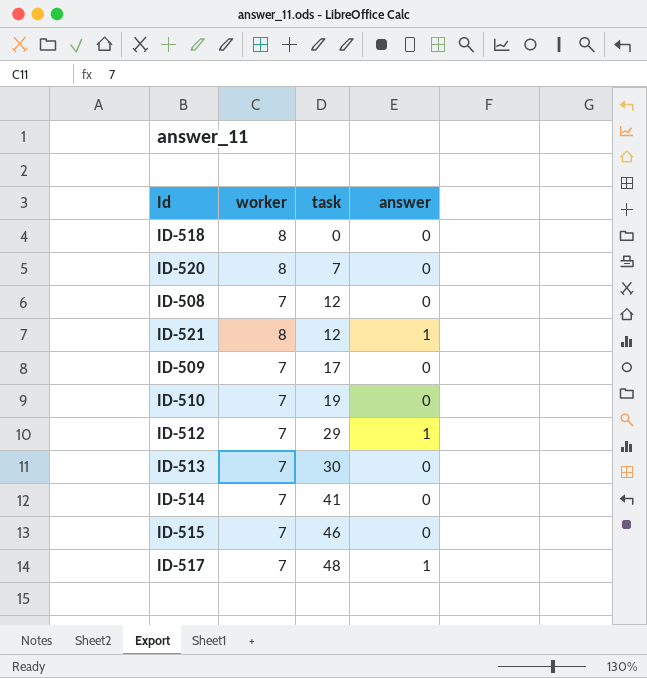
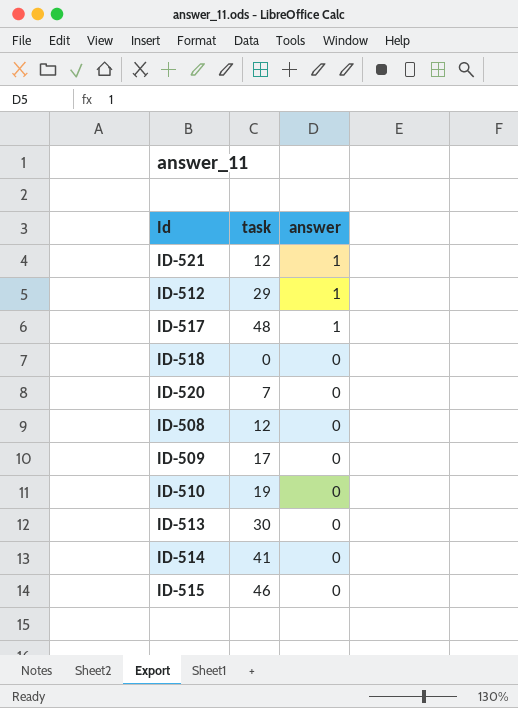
row order: task ascending -> answer descending
column worker | position: 2 -> none

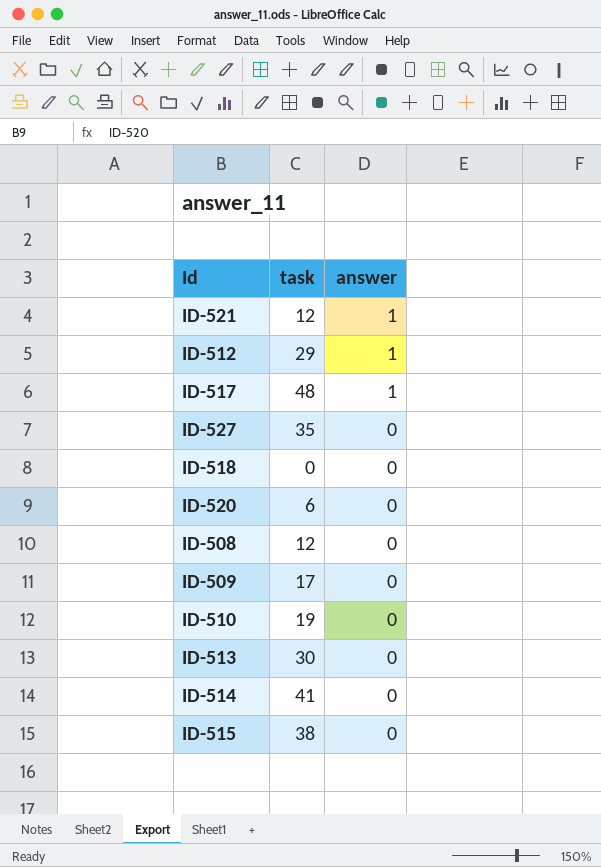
row ID-527: none -> 35 | 0
ID-520 | task: 7 -> 6
ID-515 | task: 46 -> 38

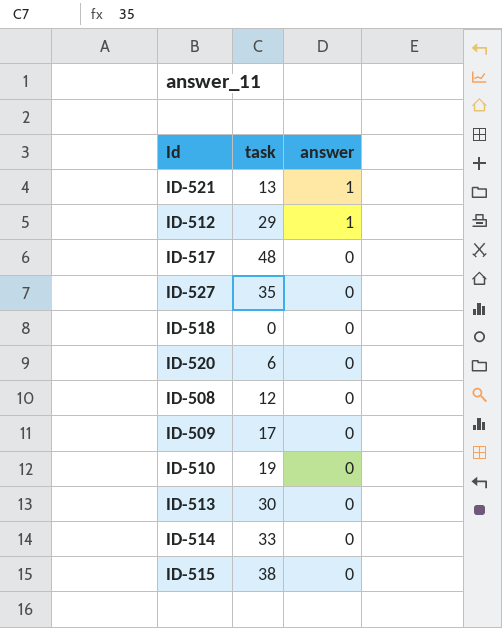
ID-521 | task: 12 -> 13
ID-517 | answer: 1 -> 0
ID-514 | task: 41 -> 33

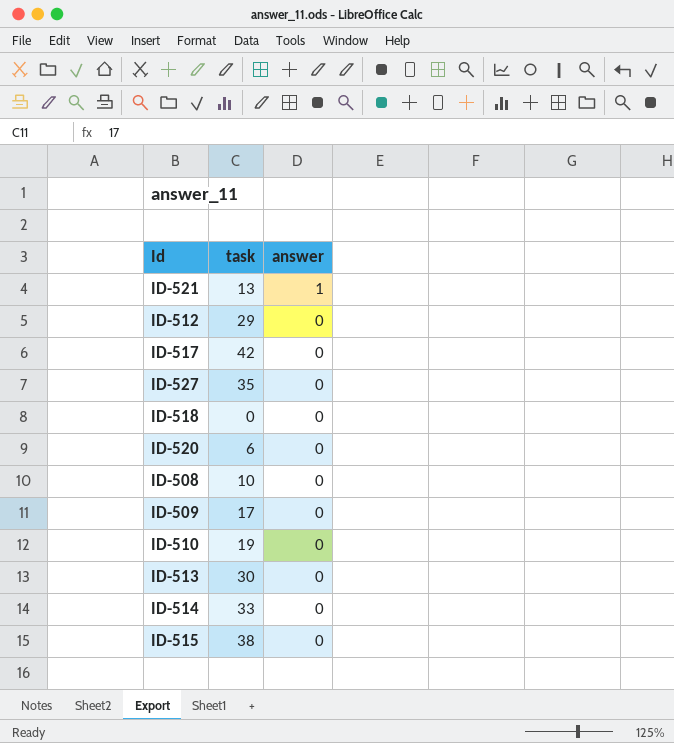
ID-512 | answer: 1 -> 0
ID-517 | task: 48 -> 42
ID-508 | task: 12 -> 10

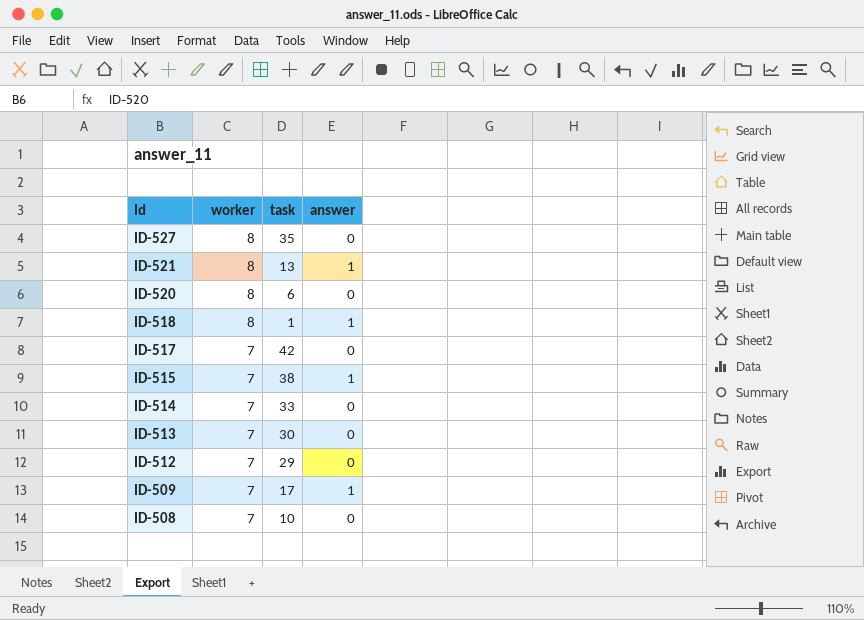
row order: answer descending -> Id descending
column worker | position: none -> 2
row ID-510: 19 | 0 -> none
ID-518 | task: 0 -> 1
ID-518 | answer: 0 -> 1
ID-515 | answer: 0 -> 1
ID-509 | answer: 0 -> 1

